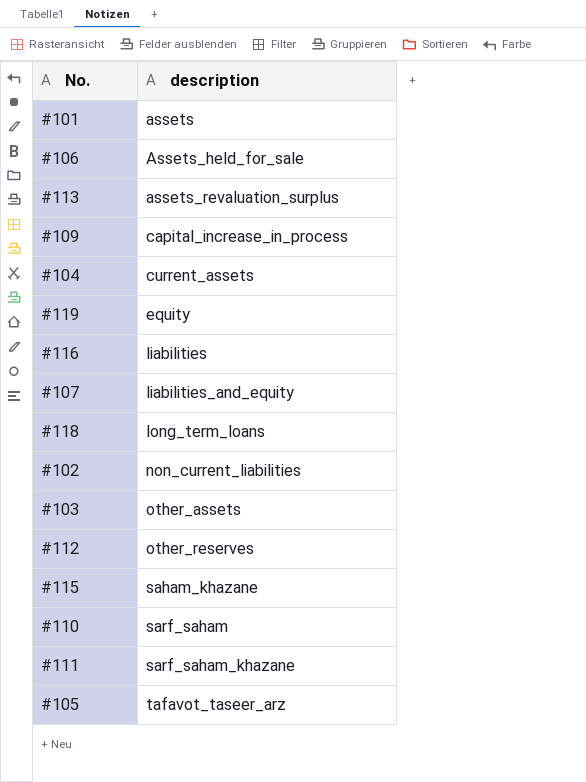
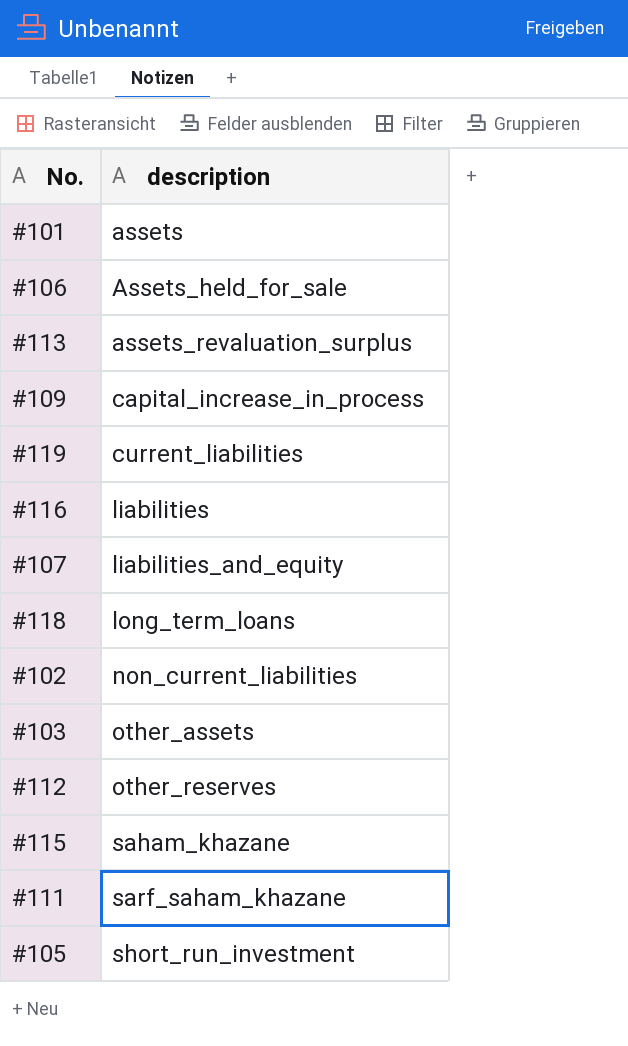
row #104: current_assets -> none
row #110: sarf_saham -> none
#119 | description: equity -> current_liabilities
#105 | description: tafavot_taseer_arz -> short_run_investment

